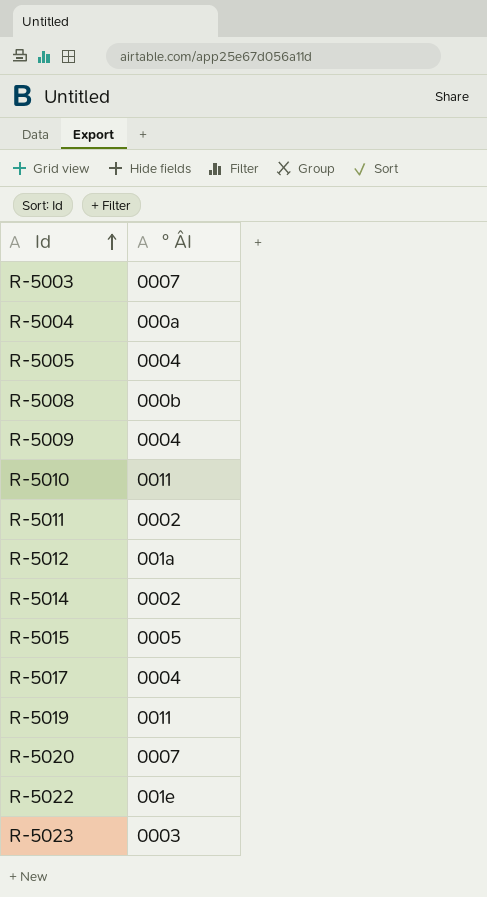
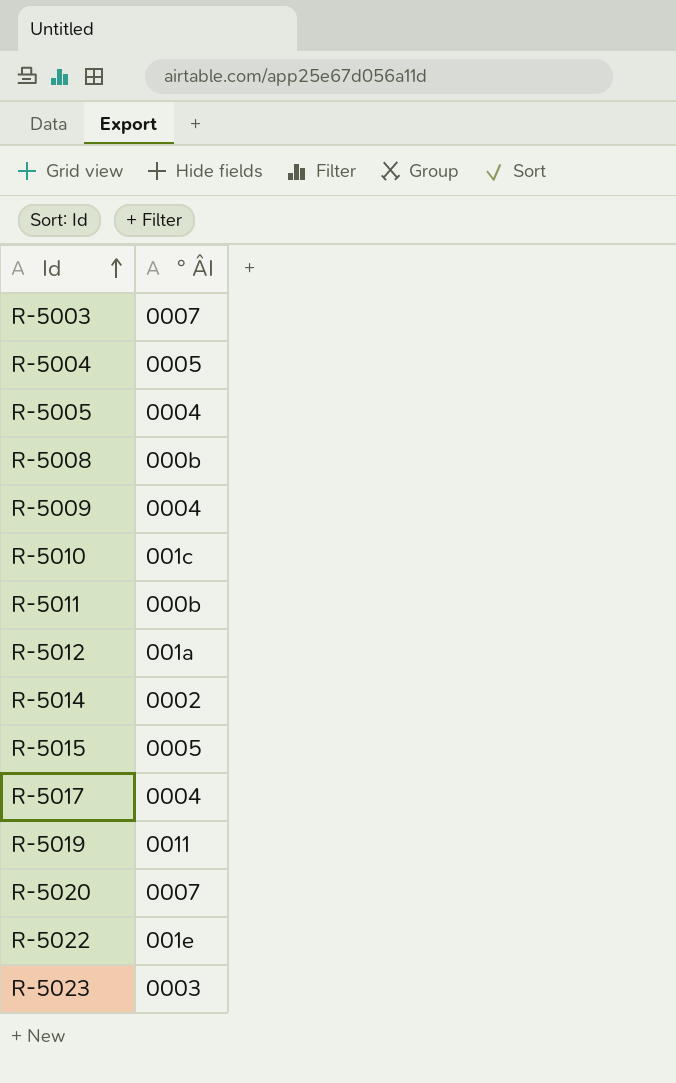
R-5004 | ° ÂI: 000a -> 0005
R-5010 | ° ÂI: 0011 -> 001c
R-5011 | ° ÂI: 0002 -> 000b

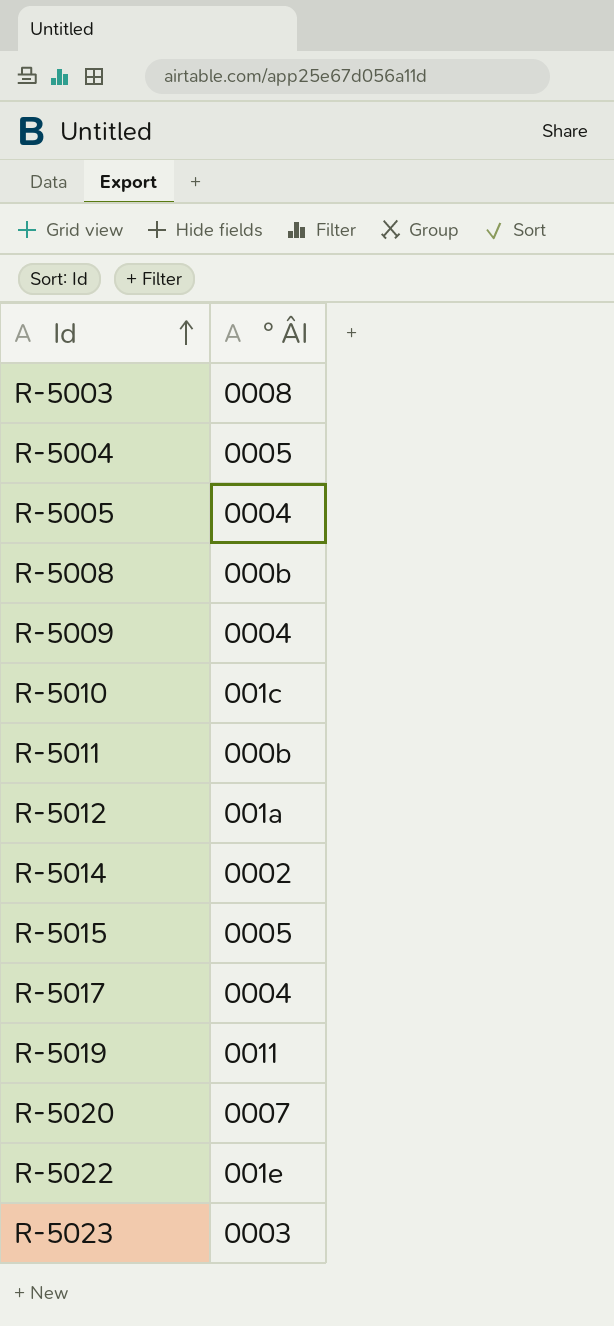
R-5003 | ° ÂI: 0007 -> 0008

